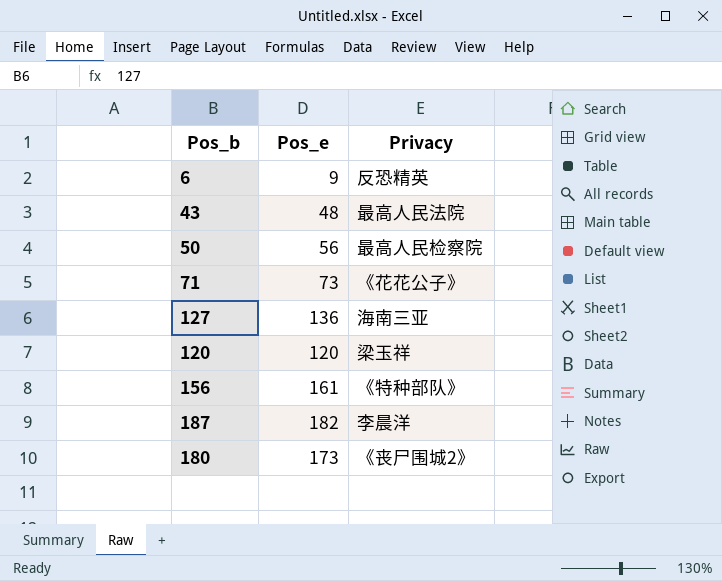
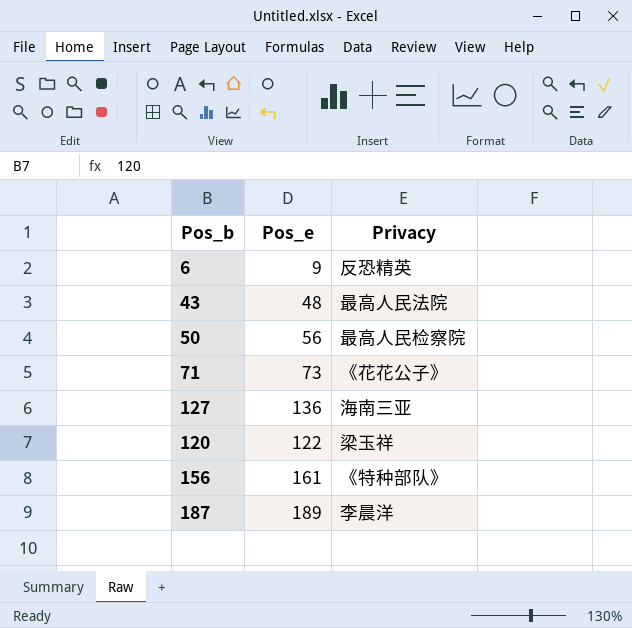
row 180: 173 | 《丧尸围城2》 -> none
120 | Pos_e: 120 -> 122
187 | Pos_e: 182 -> 189

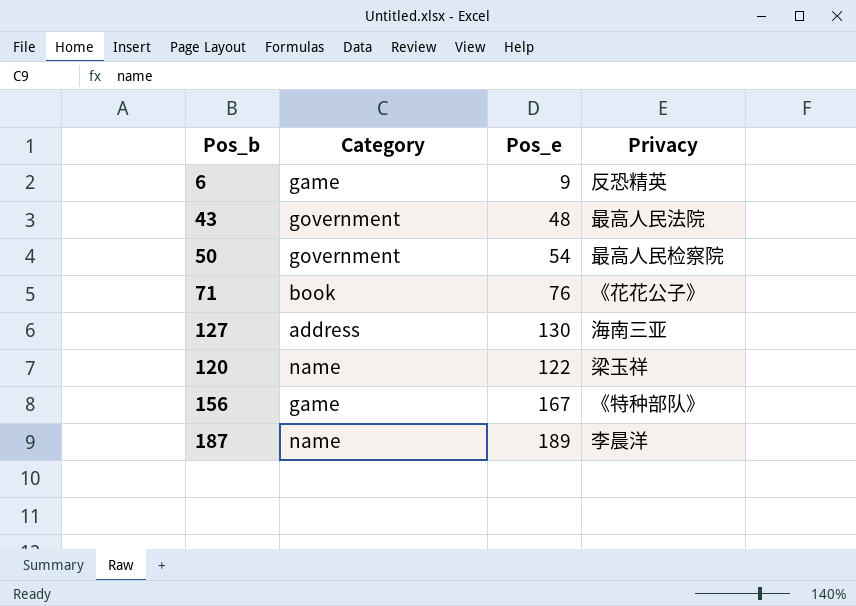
column Category | position: none -> 2
50 | Pos_e: 56 -> 54
71 | Pos_e: 73 -> 76
127 | Pos_e: 136 -> 130
156 | Pos_e: 161 -> 167

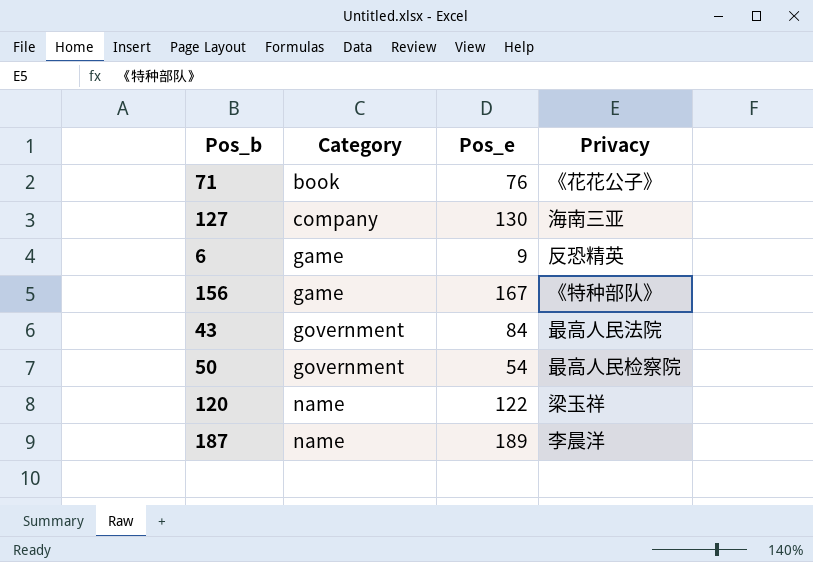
row order: none -> Category ascending
127 | Category: address -> company
43 | Pos_e: 48 -> 84

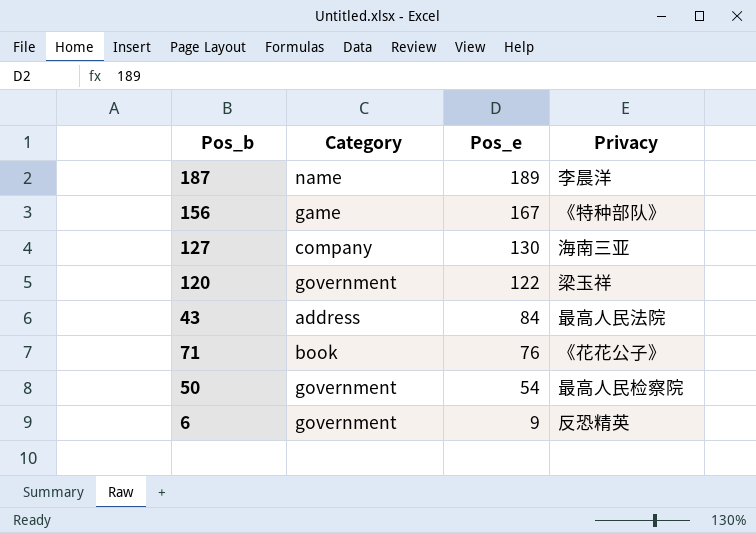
row order: Category ascending -> Pos_e descending
120 | Category: name -> government
43 | Category: government -> address
6 | Category: game -> government

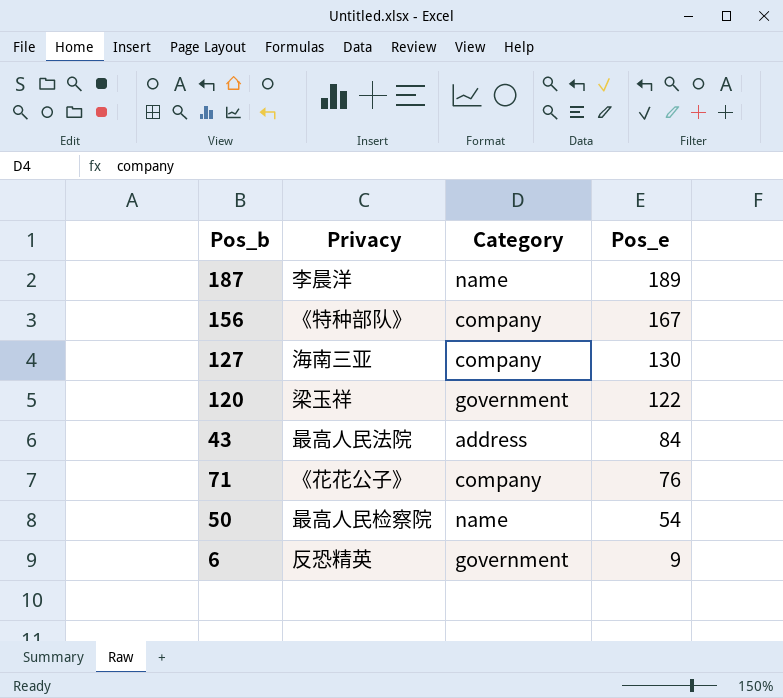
column Privacy | position: 4 -> 2
156 | Category: game -> company
71 | Category: book -> company
50 | Category: government -> name

